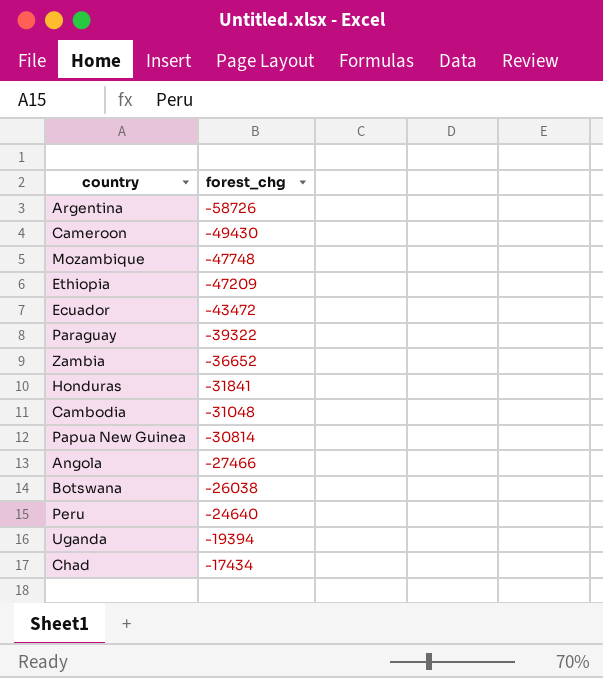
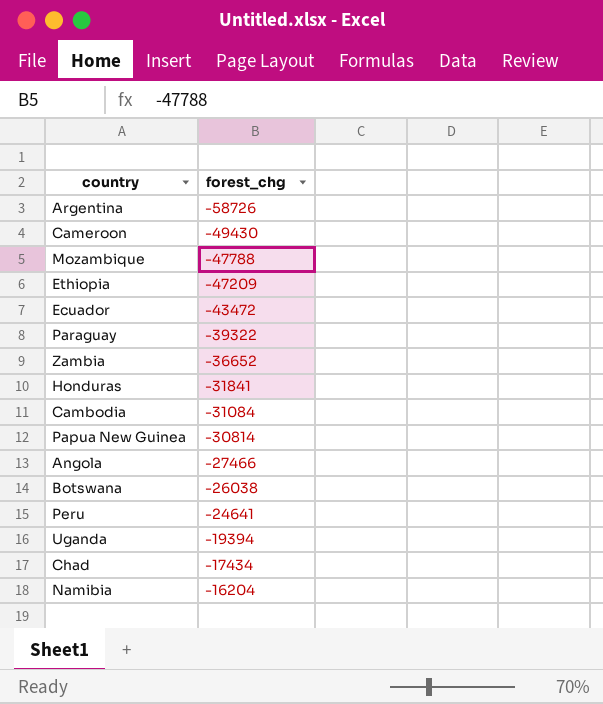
Mozambique | forest_chg: -47748 -> -47788
Cambodia | forest_chg: -31048 -> -31084
Peru | forest_chg: -24640 -> -24641
row Namibia: none -> -16204

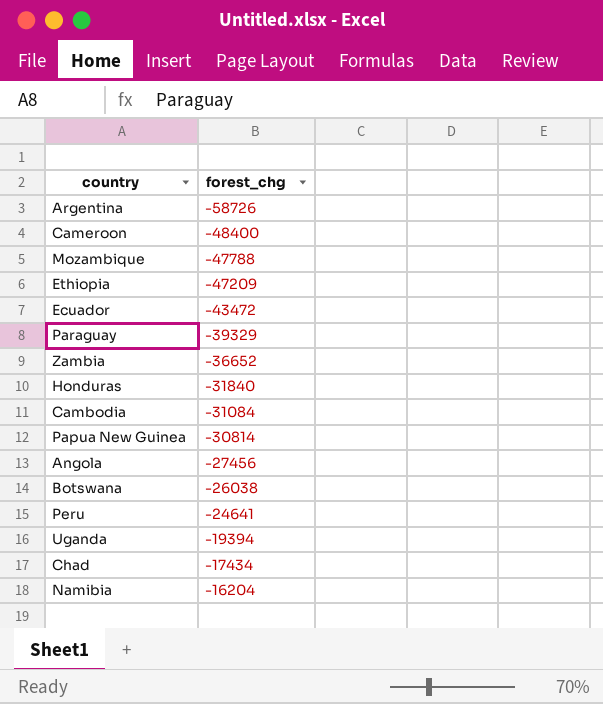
Cameroon | forest_chg: -49430 -> -48400
Paraguay | forest_chg: -39322 -> -39329
Honduras | forest_chg: -31841 -> -31840
Angola | forest_chg: -27466 -> -27456

